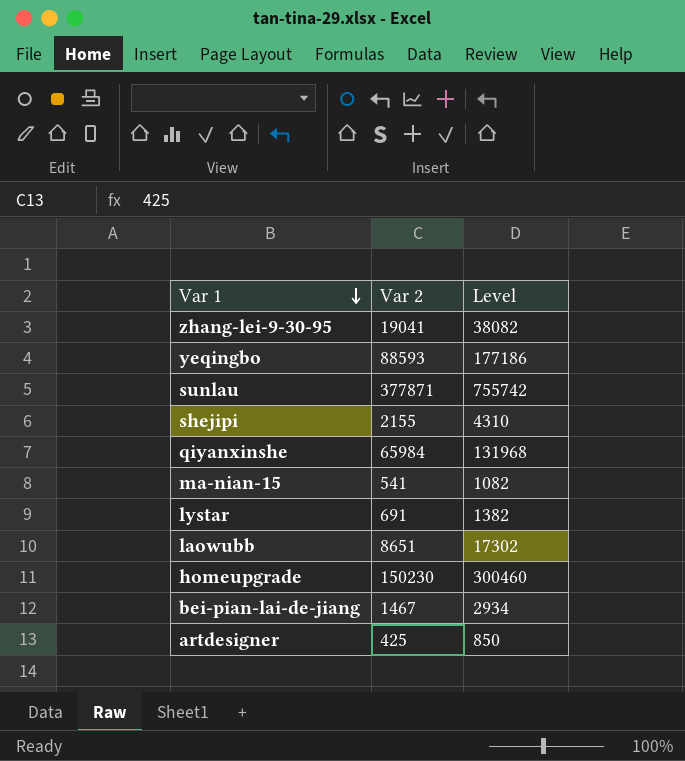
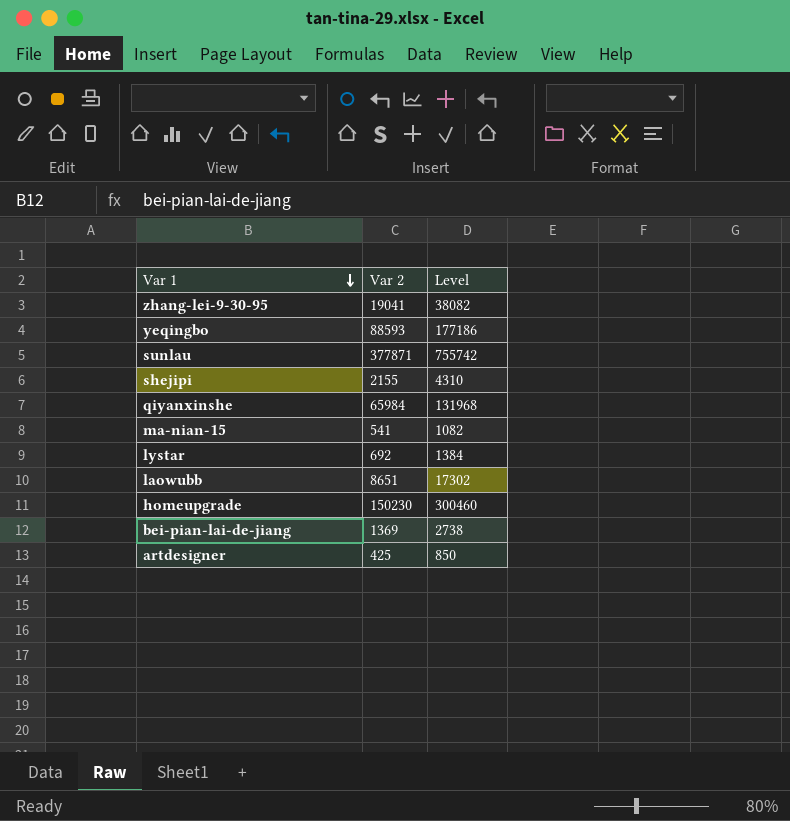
lystar | Var 2: 691 -> 692
lystar | Level: 1382 -> 1384
bei-pian-lai-de-jiang | Var 2: 1467 -> 1369
bei-pian-lai-de-jiang | Level: 2934 -> 2738

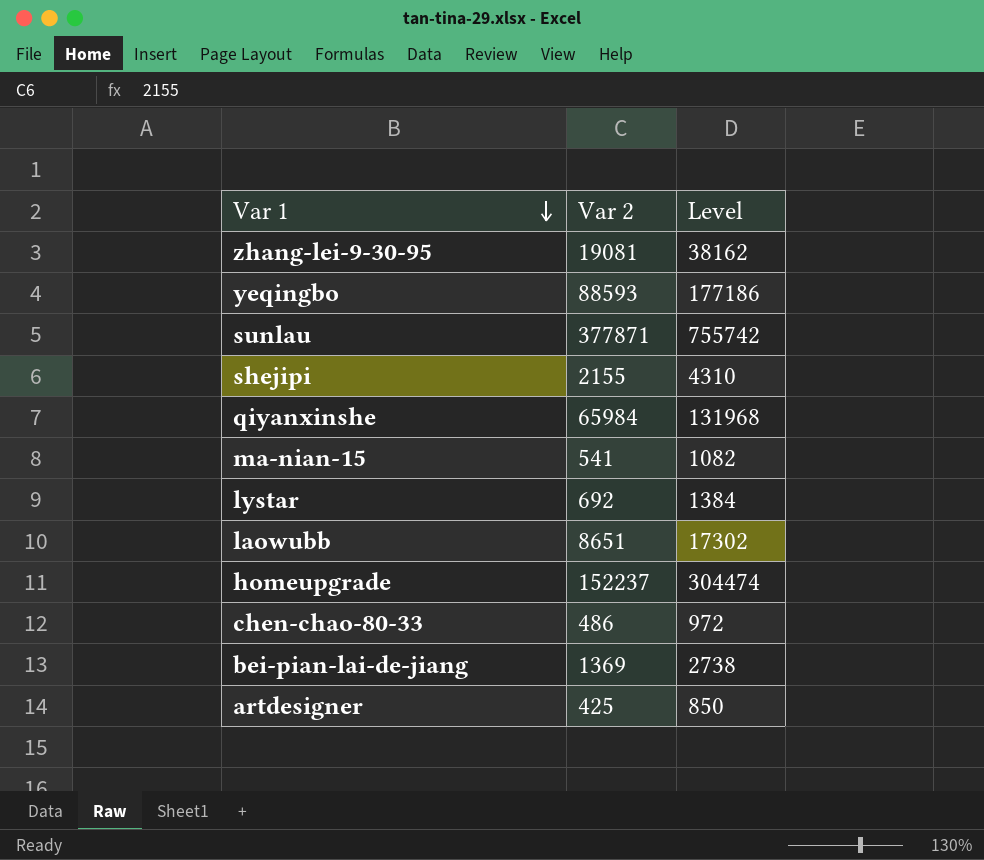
zhang-lei-9-30-95 | Var 2: 19041 -> 19081
zhang-lei-9-30-95 | Level: 38082 -> 38162
homeupgrade | Var 2: 150230 -> 152237
homeupgrade | Level: 300460 -> 304474
row chen-chao-80-33: none -> 486 | 972

